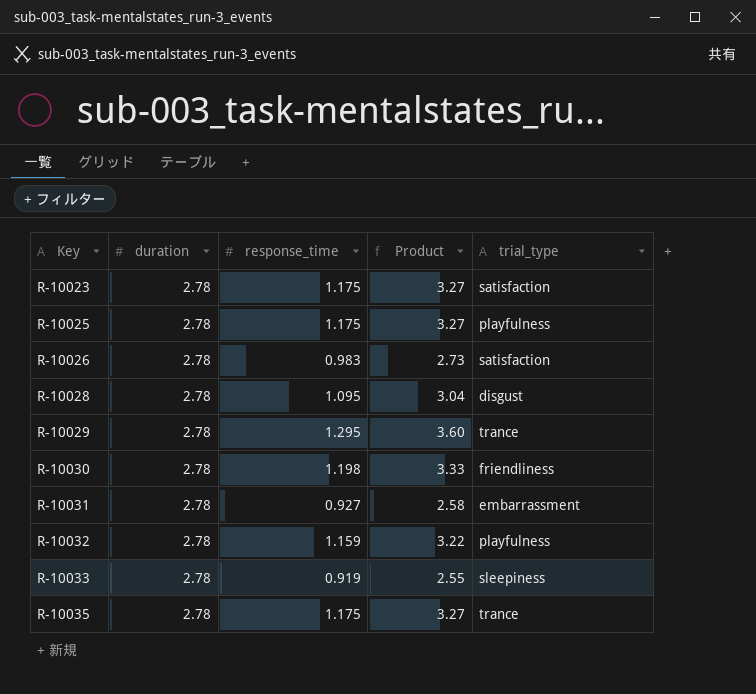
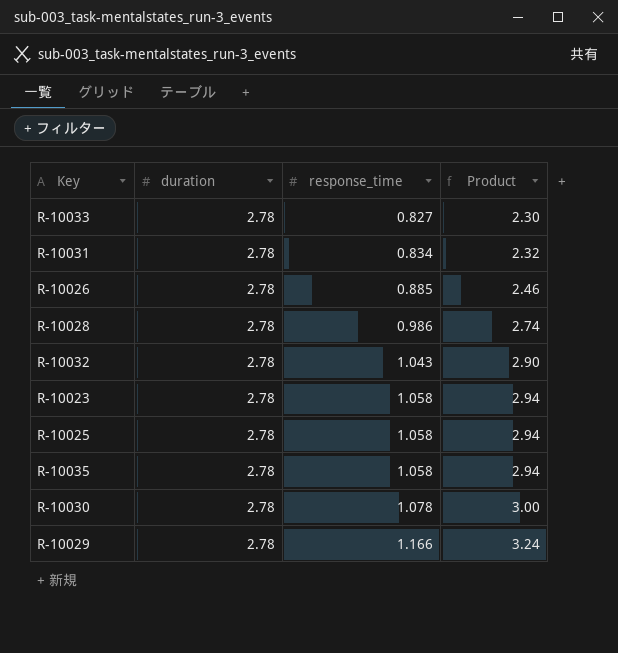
row order: Key ascending -> response_time ascending
column trial_type | position: 5 -> none
R-10033 | response_time: 0.919 -> 0.827
R-10033 | Product: 2.55 -> 2.30
R-10031 | response_time: 0.927 -> 0.834
R-10031 | Product: 2.58 -> 2.32
R-10026 | response_time: 0.983 -> 0.885
R-10026 | Product: 2.73 -> 2.46
R-10028 | response_time: 1.095 -> 0.986
R-10028 | Product: 3.04 -> 2.74
R-10032 | response_time: 1.159 -> 1.043
R-10032 | Product: 3.22 -> 2.90
R-10023 | response_time: 1.175 -> 1.058
R-10023 | Product: 3.27 -> 2.94
R-10025 | response_time: 1.175 -> 1.058
R-10025 | Product: 3.27 -> 2.94
R-10035 | response_time: 1.175 -> 1.058
R-10035 | Product: 3.27 -> 2.94
R-10030 | response_time: 1.198 -> 1.078
R-10030 | Product: 3.33 -> 3.00
R-10029 | response_time: 1.295 -> 1.166
R-10029 | Product: 3.60 -> 3.24

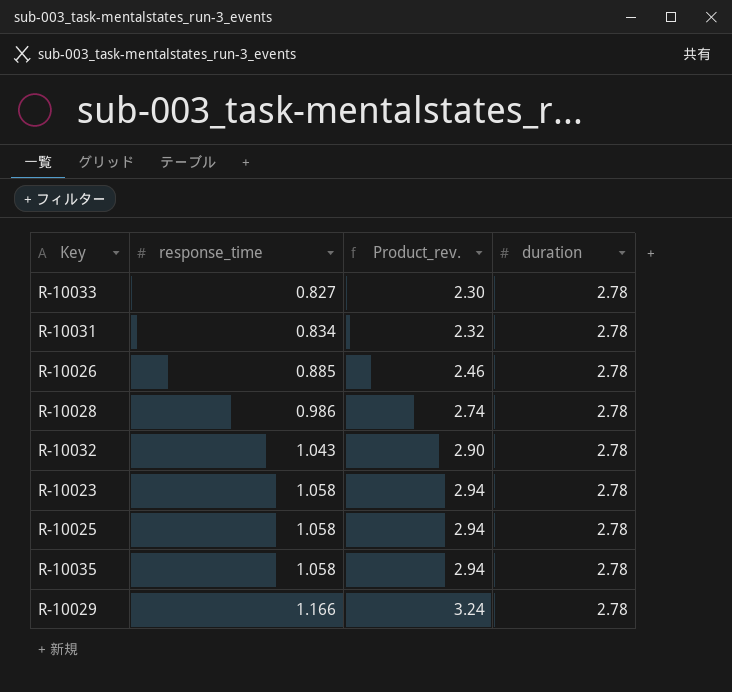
column name: Product -> Product_rev.
column duration | position: 2 -> 4
row R-10030: 2.78 | 1.078 | 3.00 -> none

